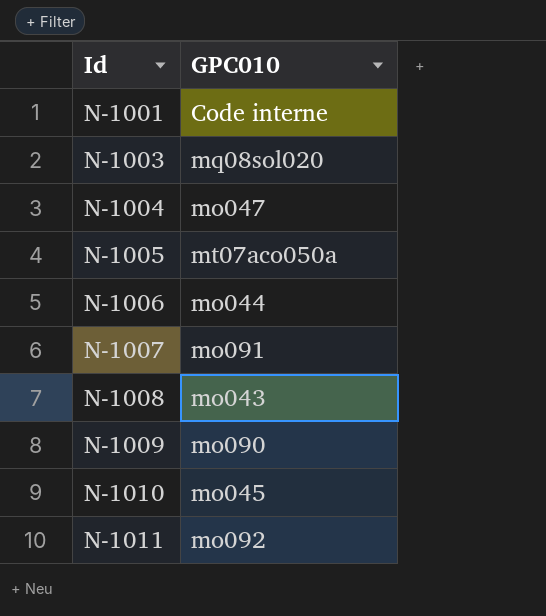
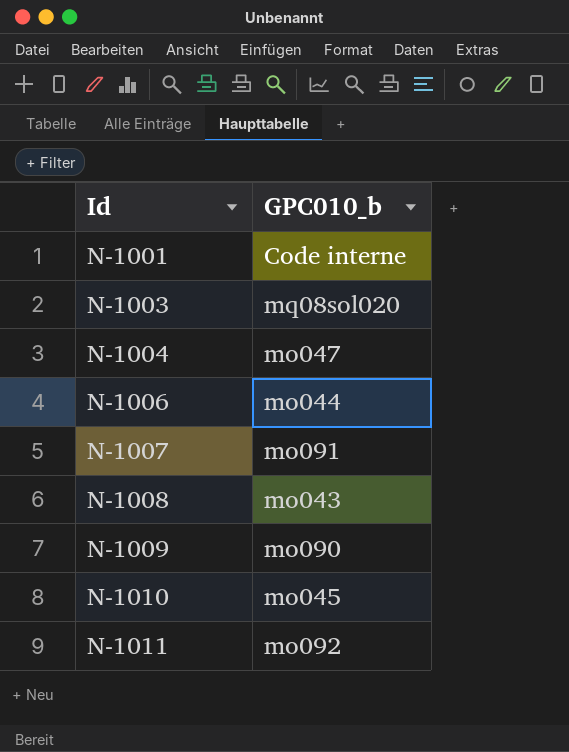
column name: GPC010 -> GPC010_b
row N-1005: mt07aco050a -> none

